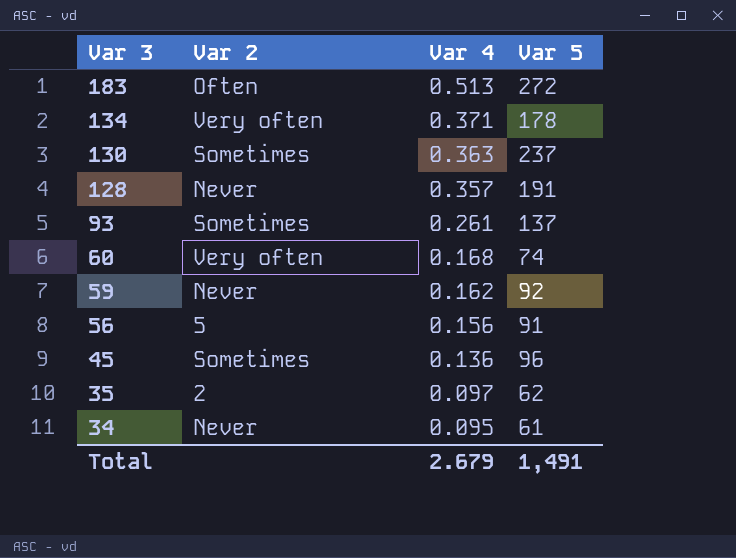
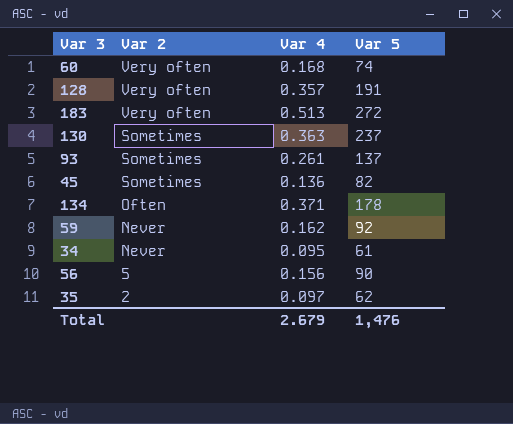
row order: Var 3 descending -> Var 2 descending
128 | Var 2: Never -> Very often
183 | Var 2: Often -> Very often
45 | Var 5: 96 -> 82
134 | Var 2: Very often -> Often
56 | Var 5: 91 -> 90
Total | Var 5: 1,491 -> 1,476

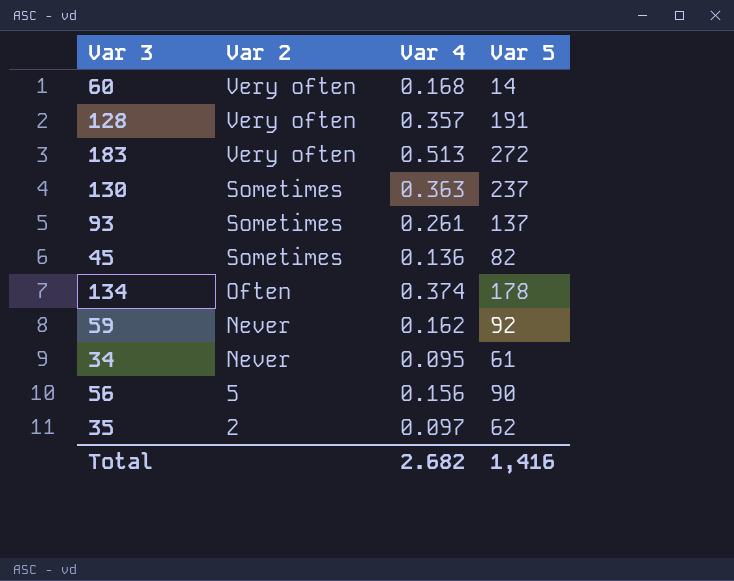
60 | Var 5: 74 -> 14
134 | Var 4: 0.371 -> 0.374
Total | Var 4: 2.679 -> 2.682
Total | Var 5: 1,476 -> 1,416

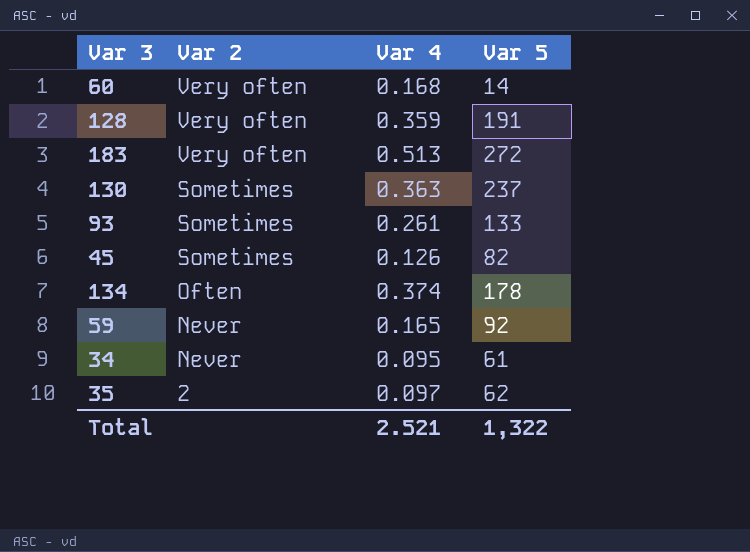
row 56: 5 | 0.156 | 90 -> none
128 | Var 4: 0.357 -> 0.359
93 | Var 5: 137 -> 133
45 | Var 4: 0.136 -> 0.126
59 | Var 4: 0.162 -> 0.165
Total | Var 4: 2.682 -> 2.521
Total | Var 5: 1,416 -> 1,322

